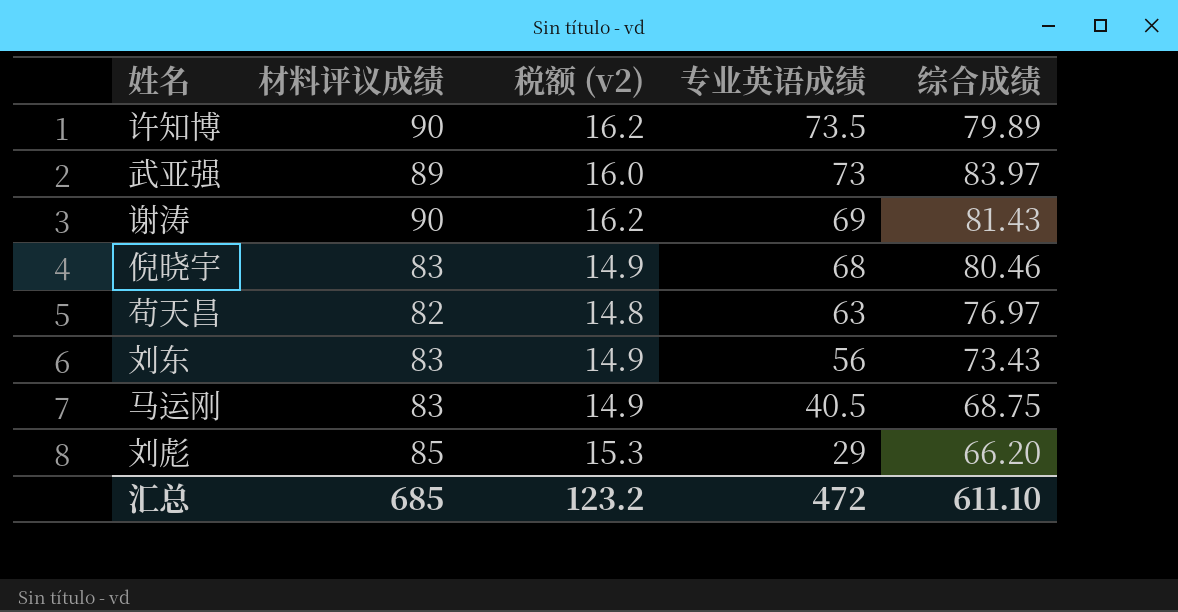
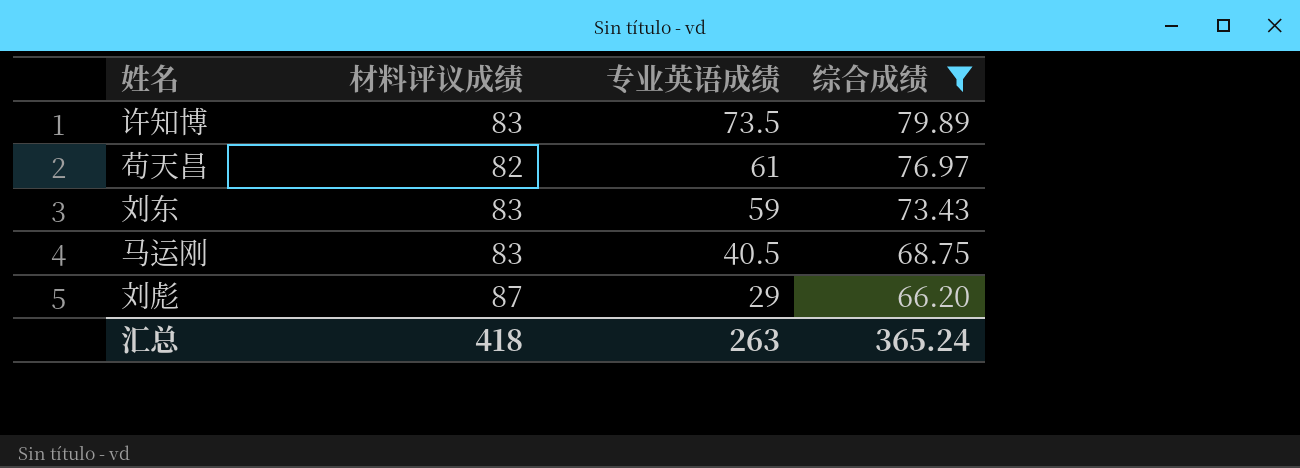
filter: none -> 综合成绩 <= 79.89
column 税额 (v2) | formula: [材料评议成绩] * 0.18 -> none
许知博 | 材料评议成绩: 90 -> 83
苟天昌 | 专业英语成绩: 63 -> 61
刘东 | 专业英语成绩: 56 -> 59
刘彪 | 材料评议成绩: 85 -> 87
汇总 | 材料评议成绩: 685 -> 418
汇总 | 专业英语成绩: 472 -> 263
汇总 | 综合成绩: 611.10 -> 365.24

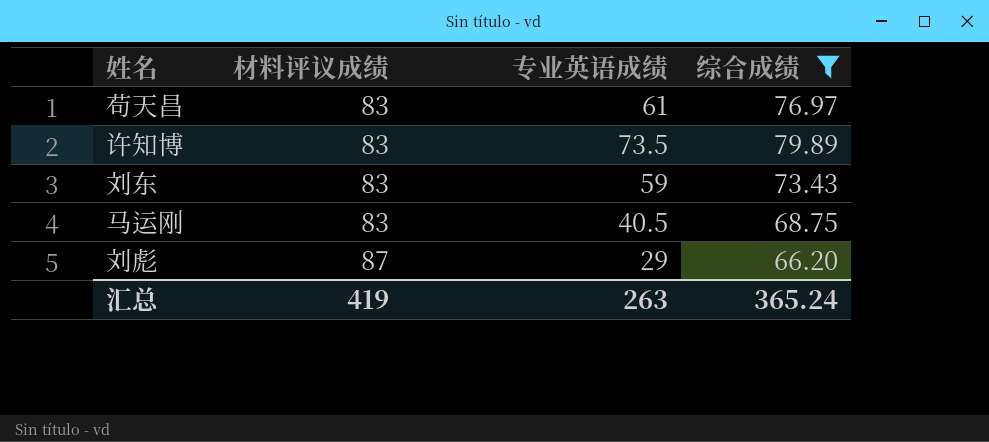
row order: 专业英语成绩 descending -> 材料评议成绩 ascending
苟天昌 | 材料评议成绩: 82 -> 83
汇总 | 材料评议成绩: 418 -> 419

